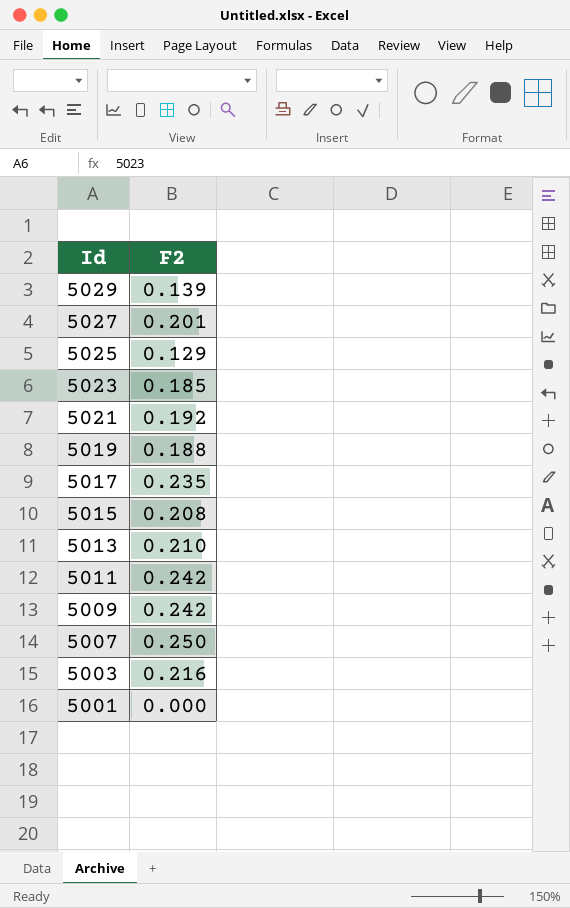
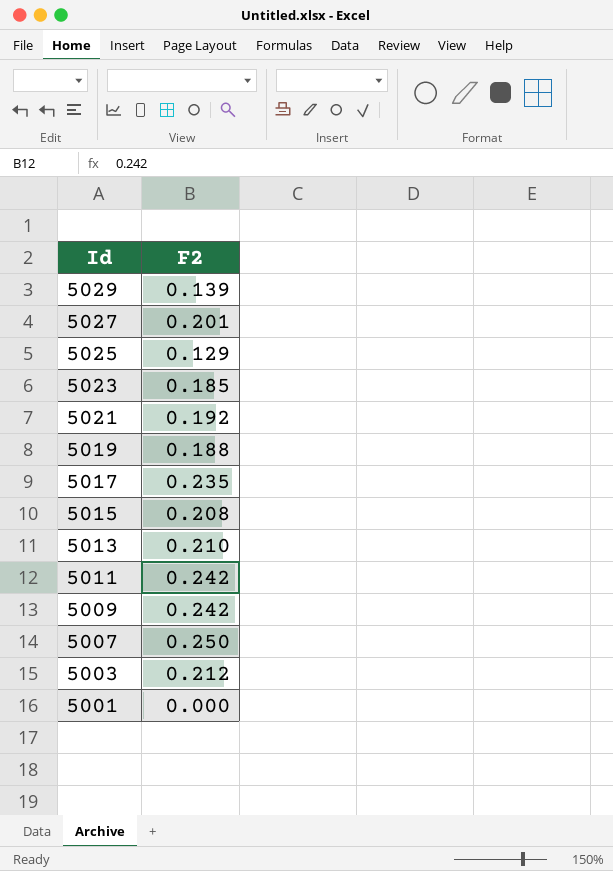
5003 | F2: 0.216 -> 0.212

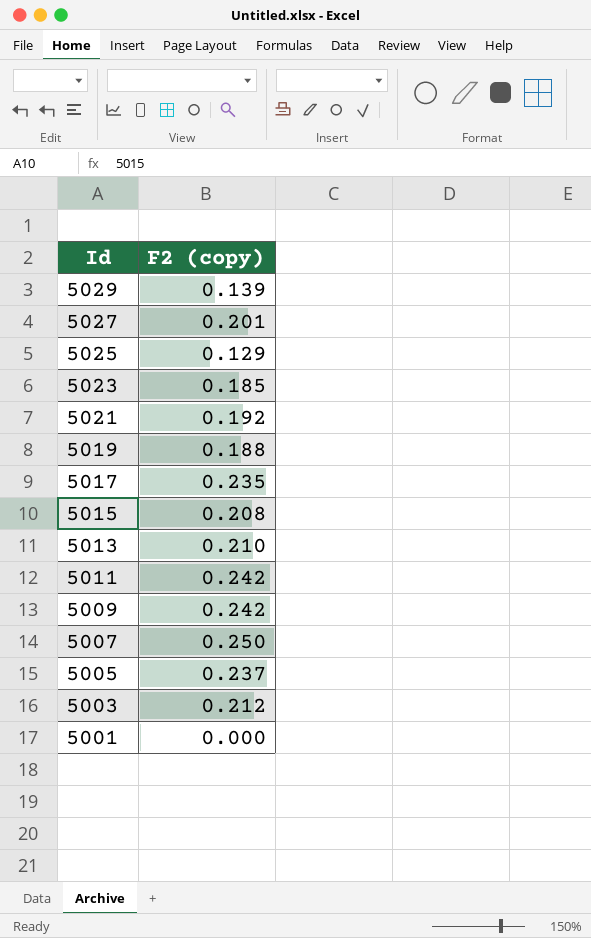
column name: F2 -> F2 (copy)
row 5005: none -> 0.237

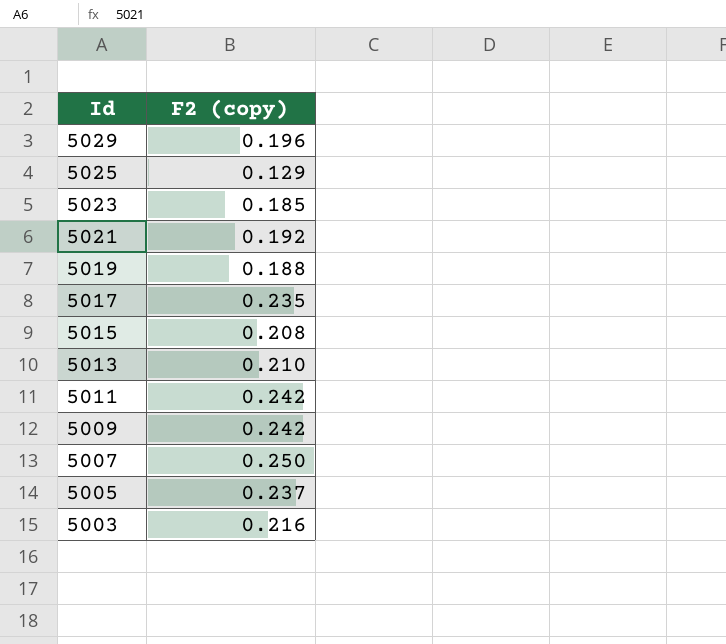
row 5027: 0.201 -> none
row 5001: 0.000 -> none
5029 | F2 (copy): 0.139 -> 0.196
5003 | F2 (copy): 0.212 -> 0.216

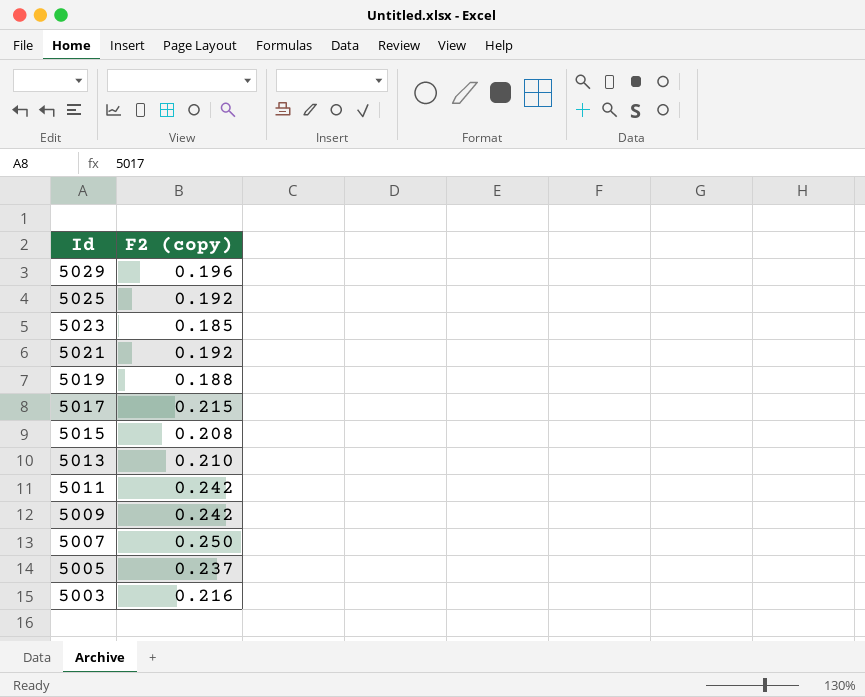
5025 | F2 (copy): 0.129 -> 0.192
5017 | F2 (copy): 0.235 -> 0.215

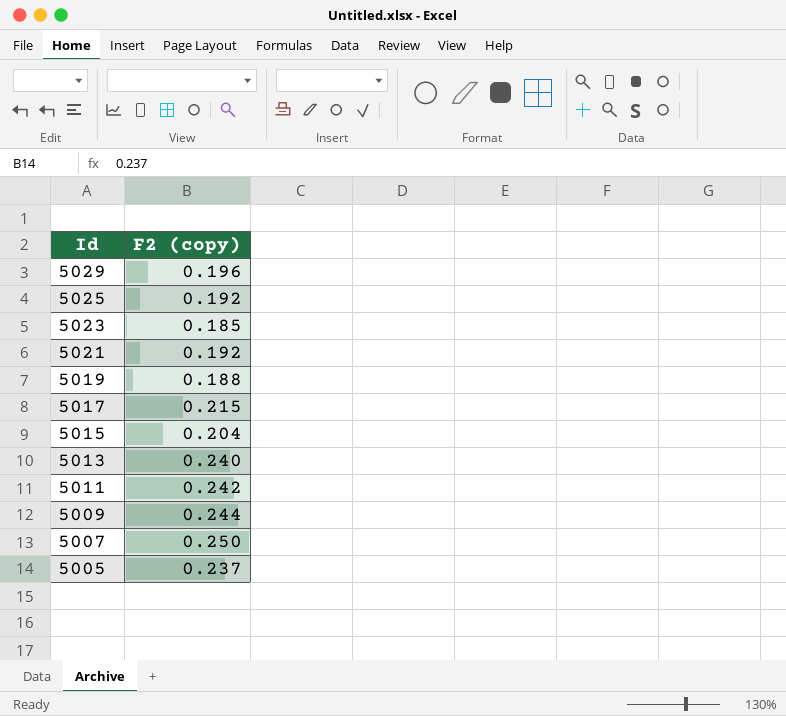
row 5003: 0.216 -> none
5015 | F2 (copy): 0.208 -> 0.204
5013 | F2 (copy): 0.210 -> 0.240
5009 | F2 (copy): 0.242 -> 0.244

